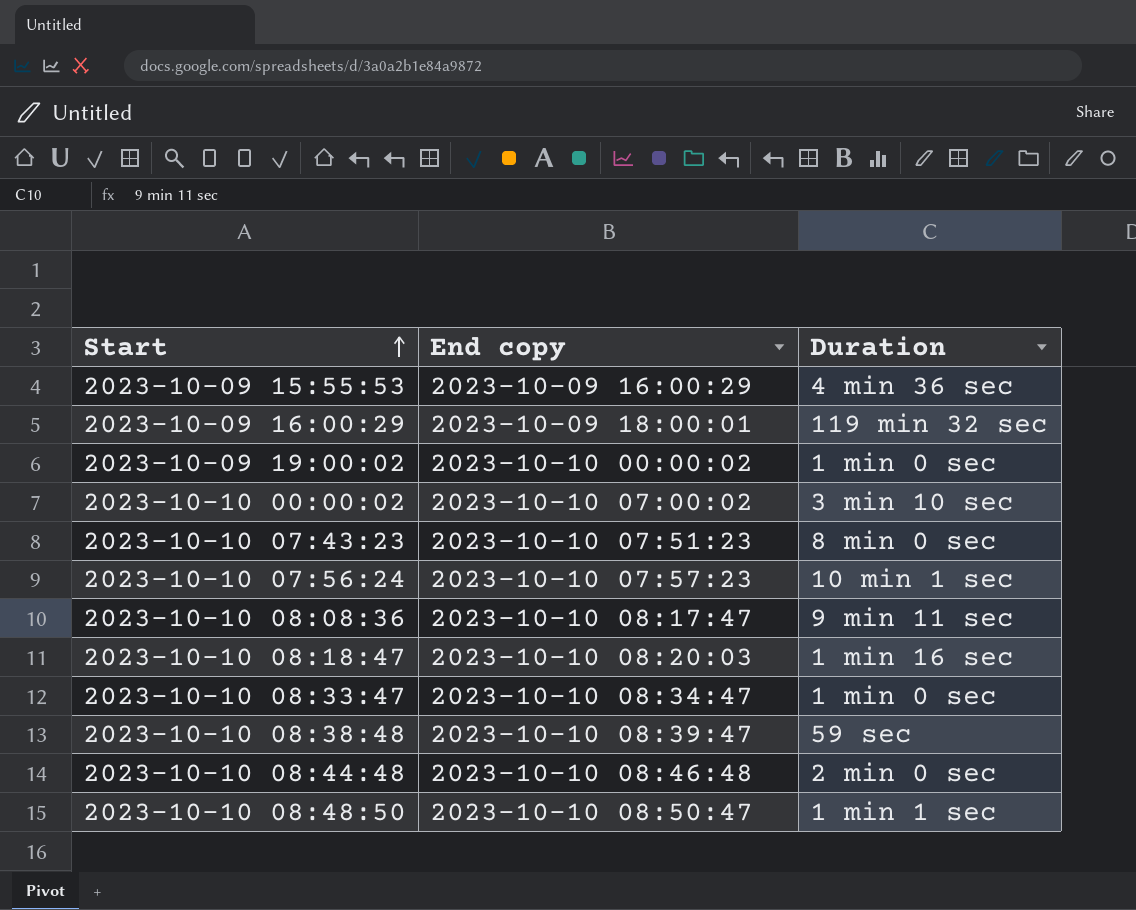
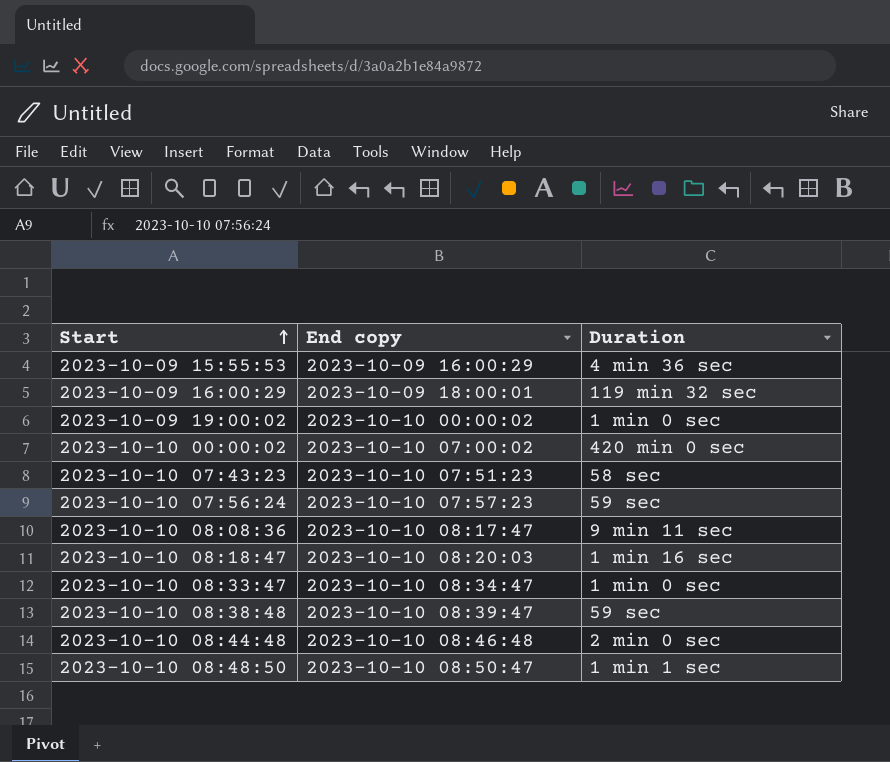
2023-10-10 00:00:02 | Duration: 3 min 10 sec -> 420 min 0 sec
2023-10-10 07:43:23 | Duration: 8 min 0 sec -> 58 sec
2023-10-10 07:56:24 | Duration: 10 min 1 sec -> 59 sec

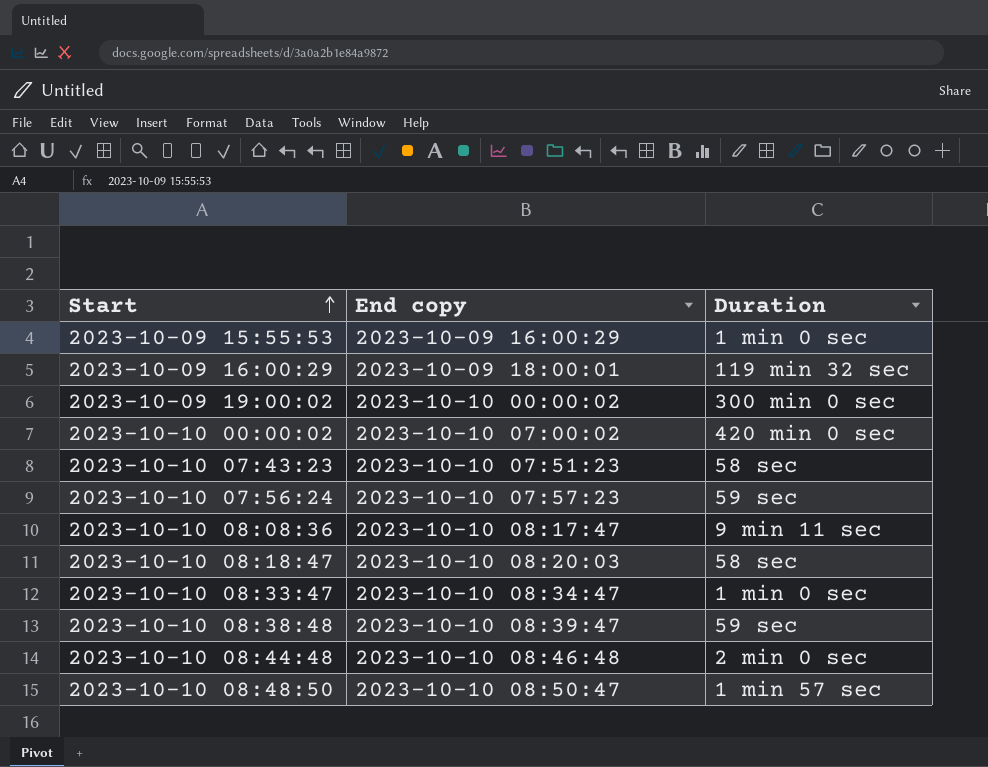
2023-10-09 15:55:53 | Duration: 4 min 36 sec -> 1 min 0 sec
2023-10-09 19:00:02 | Duration: 1 min 0 sec -> 300 min 0 sec
2023-10-10 08:18:47 | Duration: 1 min 16 sec -> 58 sec
2023-10-10 08:48:50 | Duration: 1 min 1 sec -> 1 min 57 sec

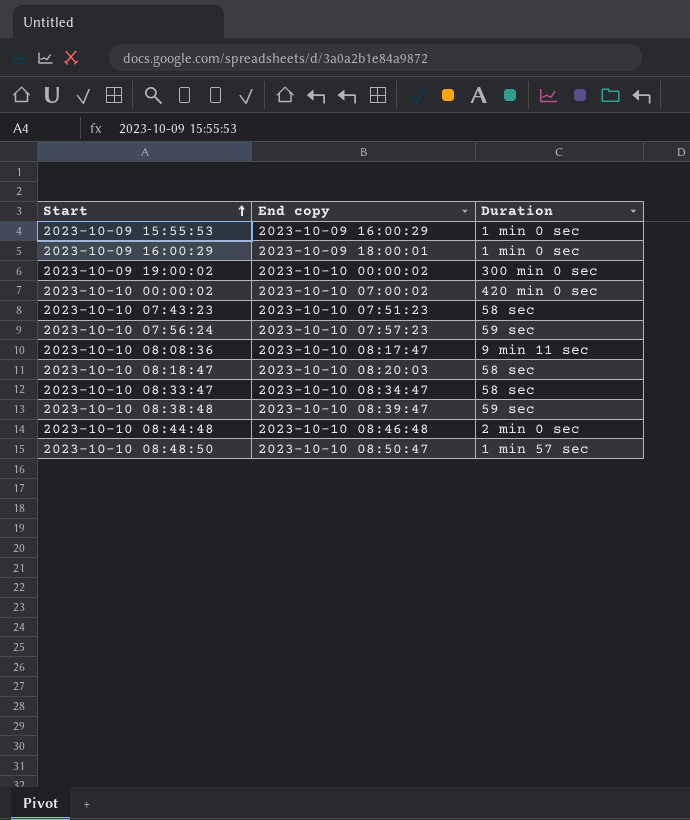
2023-10-09 16:00:29 | Duration: 119 min 32 sec -> 1 min 0 sec
2023-10-10 08:33:47 | Duration: 1 min 0 sec -> 58 sec

